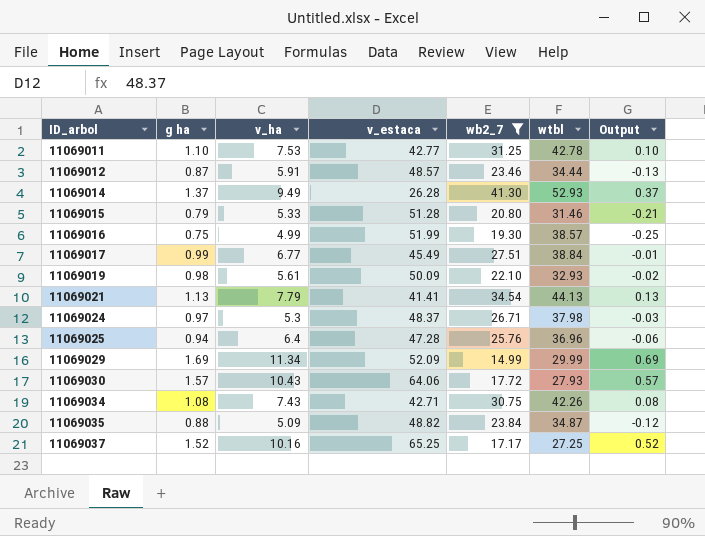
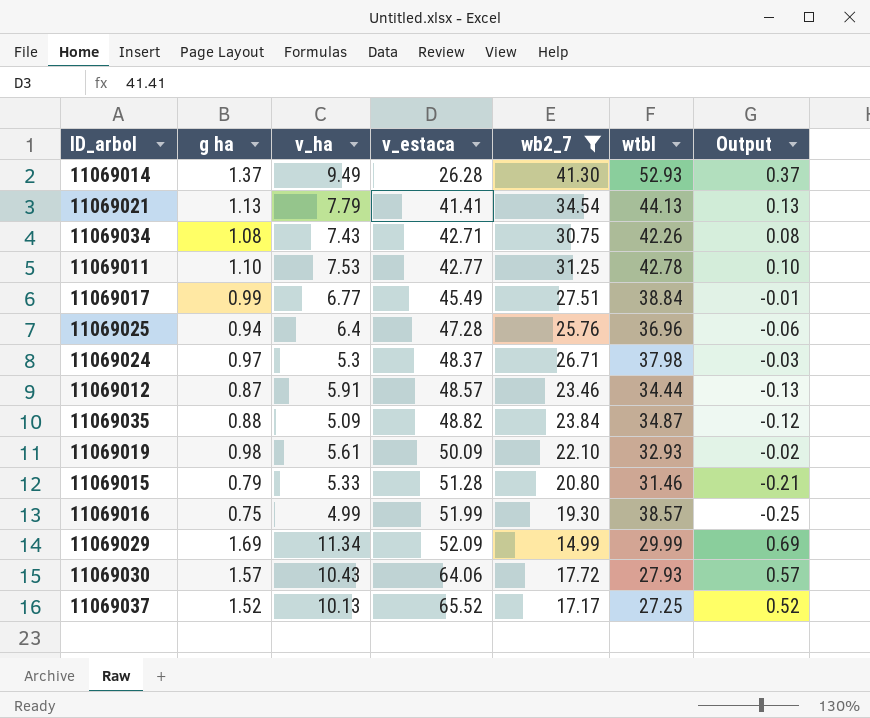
row order: ID_arbol ascending -> v_estaca ascending
11069037 | v_ha: 10.16 -> 10.13
11069037 | v_estaca: 65.25 -> 65.52

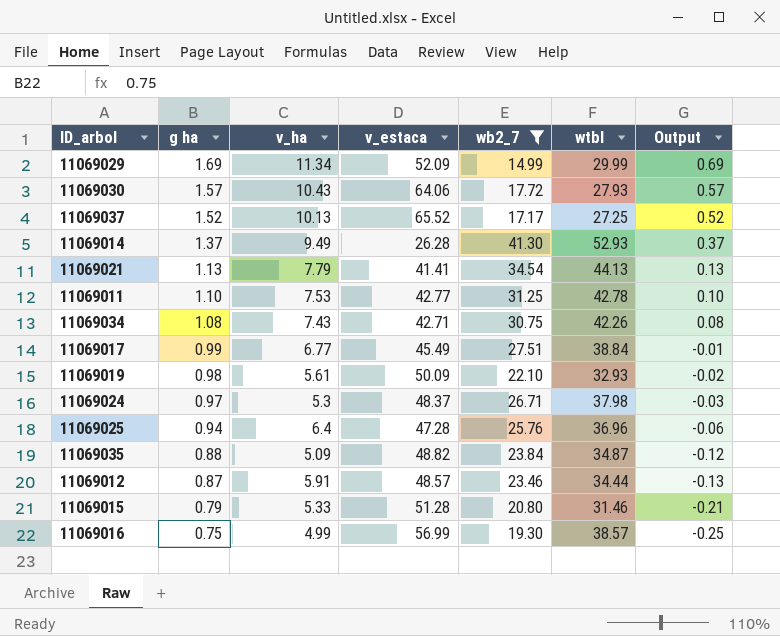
row order: v_estaca ascending -> g ha descending
11069016 | v_estaca: 51.99 -> 56.99

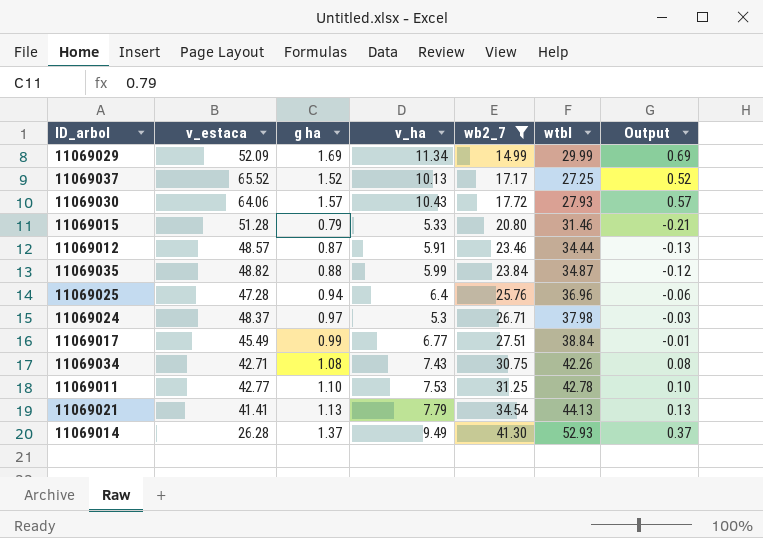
row order: g ha descending -> wb2_7 ascending
column v_estaca | position: 4 -> 2
row 11069019: 0.98 | 5.61 | 50.09 | 22.10 | 32.93 | -0.02 -> none
row 11069016: 0.75 | 4.99 | 56.99 | 19.30 | 38.57 | -0.25 -> none
11069035 | v_ha: 5.09 -> 5.99

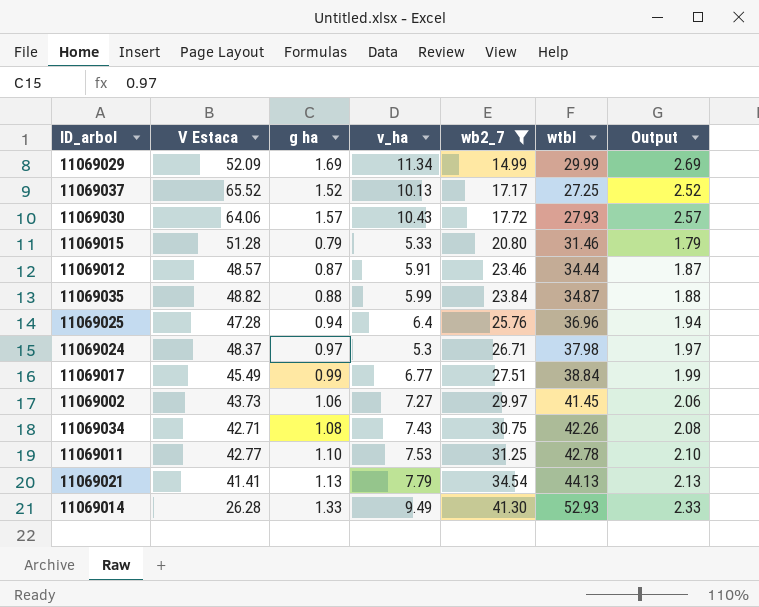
column name: v_estaca -> V Estaca
column Output | formula: [g ha] - 1 -> [g ha] + 1
row 11069002: none -> 43.73 | 1.06 | 7.27 | 29.97 | 41.45 | 2.06
11069014 | g ha: 1.37 -> 1.33

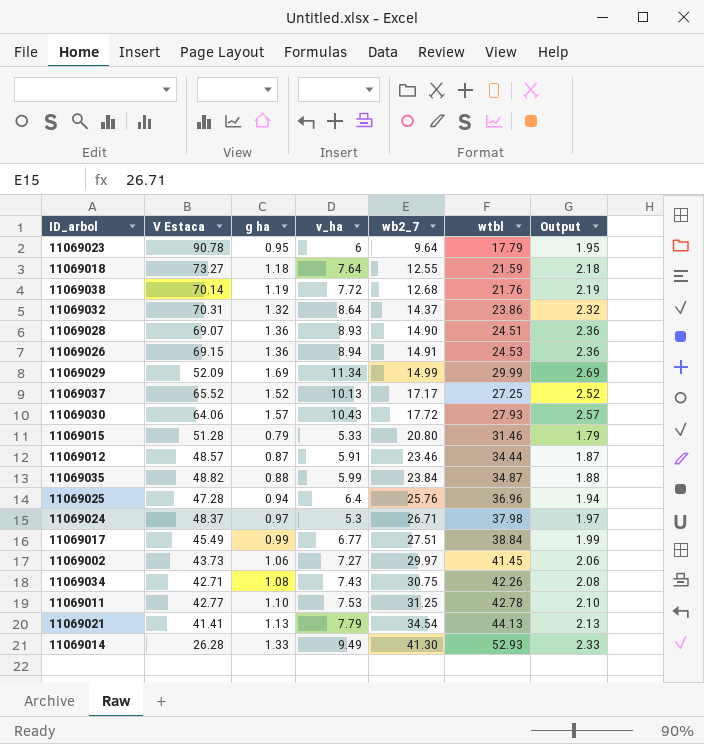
filter: wb2_7 >= 14.99 -> none

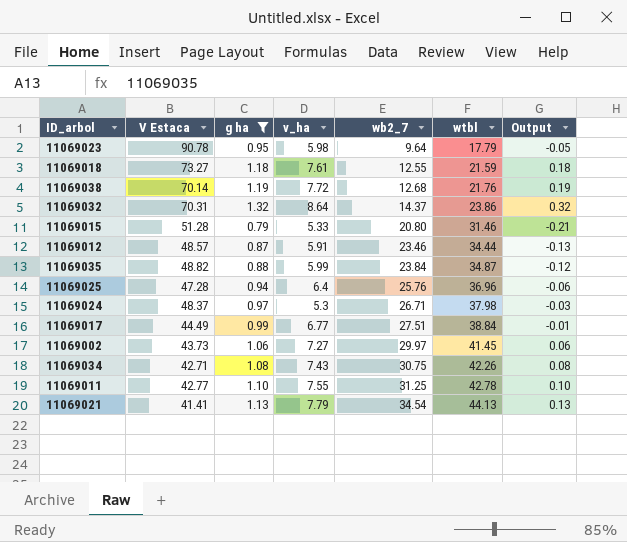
filter: none -> g ha <= 1.32
column Output | formula: [g ha] + 1 -> [g ha] - 1
11069023 | v_ha: 6 -> 5.98
11069018 | v_ha: 7.64 -> 7.61
11069017 | V Estaca: 45.49 -> 44.49
11069011 | v_ha: 7.53 -> 7.55

